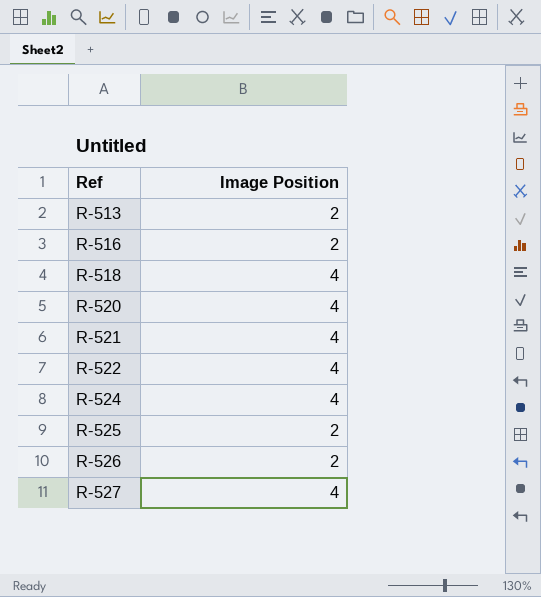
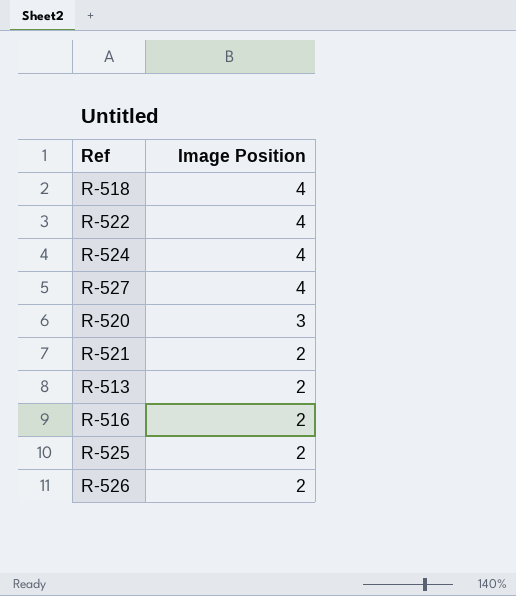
row order: Ref ascending -> Image Position descending
R-520 | Image Position: 4 -> 3
R-521 | Image Position: 4 -> 2

